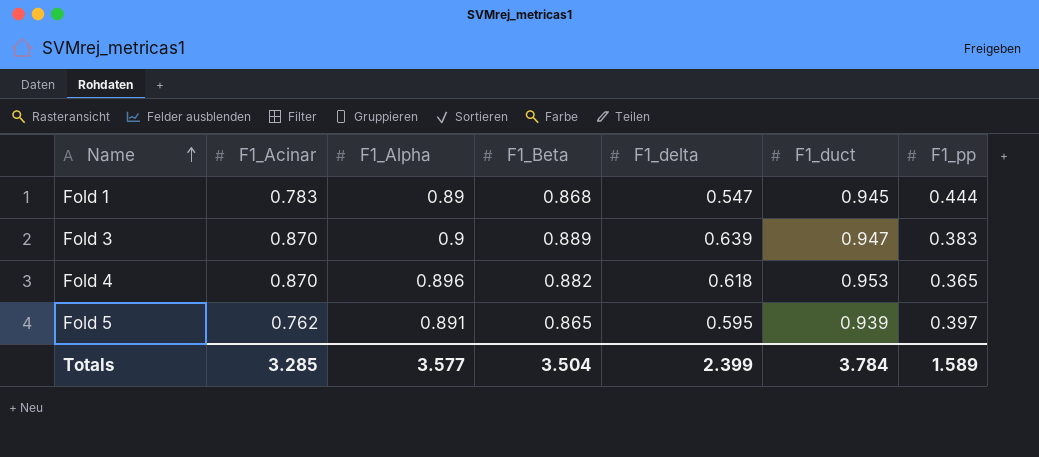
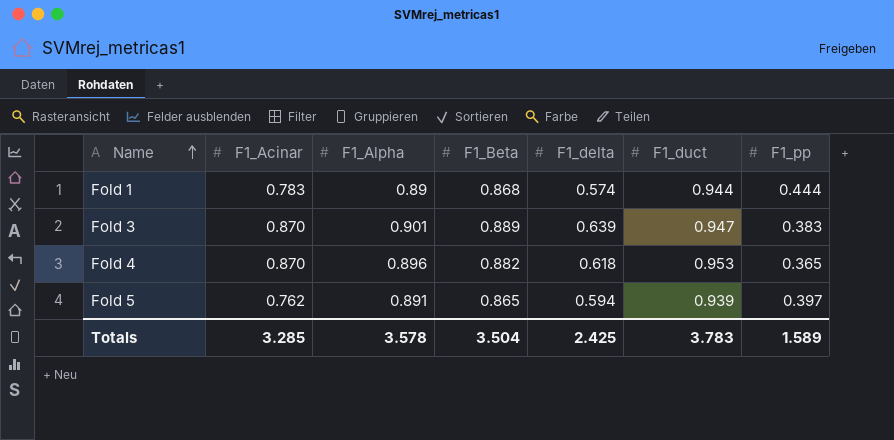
Fold 1 | F1_delta: 0.547 -> 0.574
Fold 1 | F1_duct: 0.945 -> 0.944
Fold 3 | F1_Alpha: 0.9 -> 0.901
Fold 5 | F1_delta: 0.595 -> 0.594
Totals | F1_Alpha: 3.577 -> 3.578
Totals | F1_delta: 2.399 -> 2.425
Totals | F1_duct: 3.784 -> 3.783

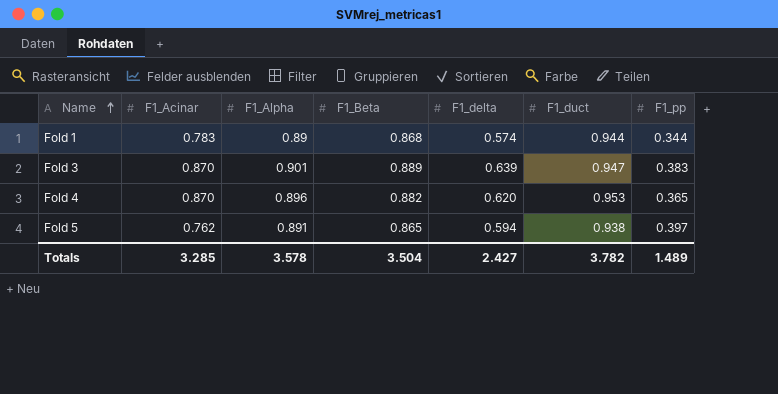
Fold 1 | F1_pp: 0.444 -> 0.344
Fold 4 | F1_delta: 0.618 -> 0.620
Fold 5 | F1_duct: 0.939 -> 0.938
Totals | F1_delta: 2.425 -> 2.427
Totals | F1_duct: 3.783 -> 3.782
Totals | F1_pp: 1.589 -> 1.489

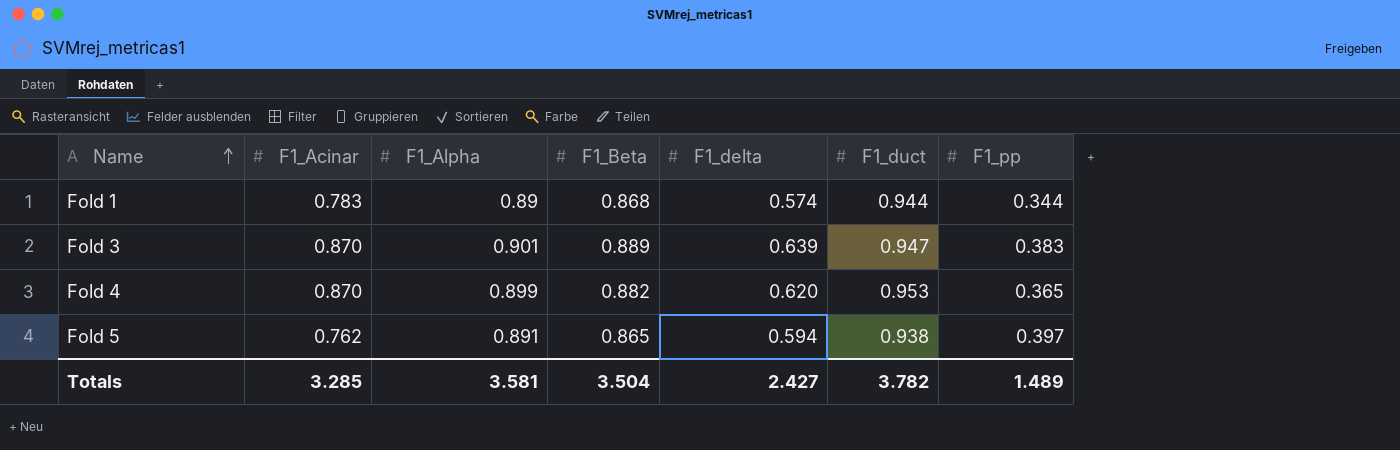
Fold 4 | F1_Alpha: 0.896 -> 0.899
Totals | F1_Alpha: 3.578 -> 3.581

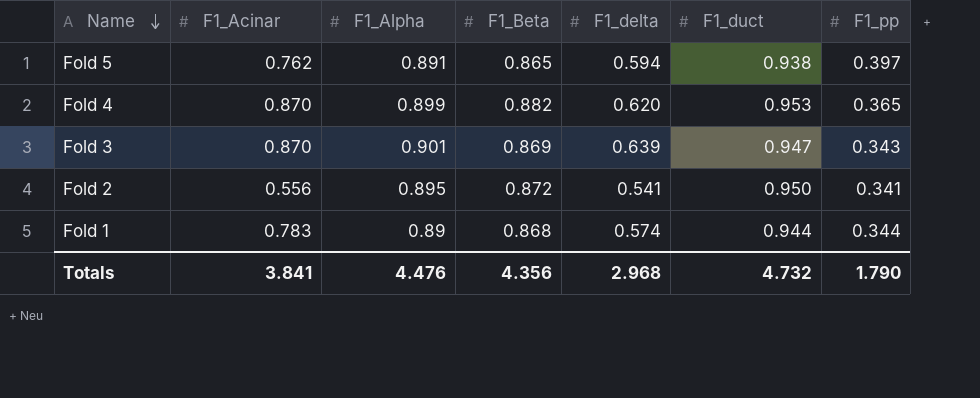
row order: Name ascending -> Name descending
Fold 3 | F1_Beta: 0.889 -> 0.869
Fold 3 | F1_pp: 0.383 -> 0.343
row Fold 2: none -> 0.556 | 0.895 | 0.872 | 0.541 | 0.950 | 0.341
Totals | F1_Acinar: 3.285 -> 3.841
Totals | F1_Alpha: 3.581 -> 4.476
Totals | F1_Beta: 3.504 -> 4.356
Totals | F1_delta: 2.427 -> 2.968
Totals | F1_duct: 3.782 -> 4.732
Totals | F1_pp: 1.489 -> 1.790

